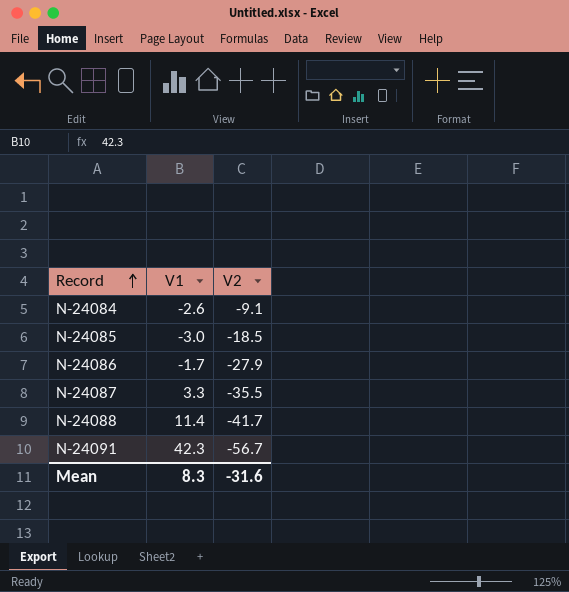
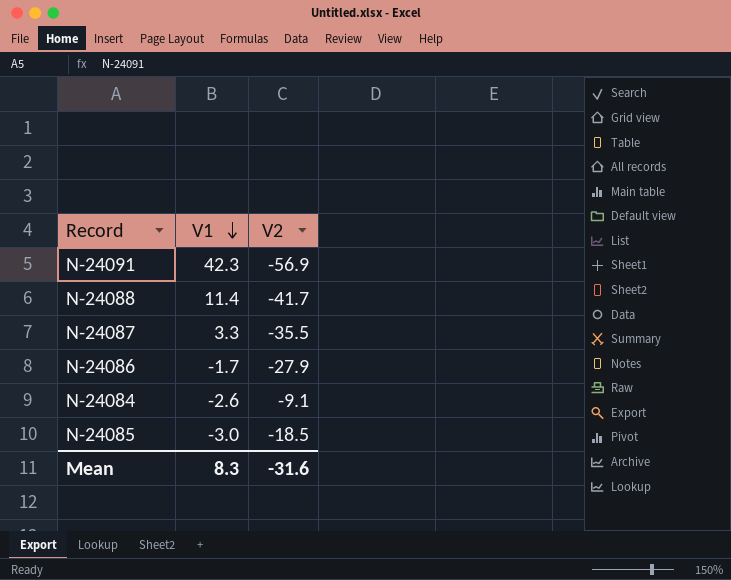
row order: Record ascending -> V1 descending
N-24091 | V2: -56.7 -> -56.9

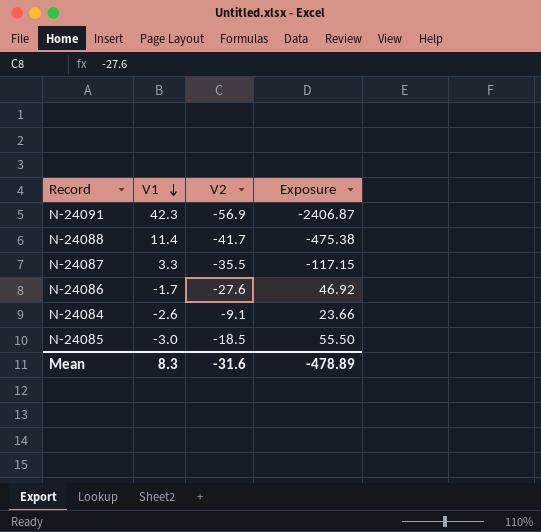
column Exposure | formula: none -> [V1] * [V2]
N-24086 | V2: -27.9 -> -27.6

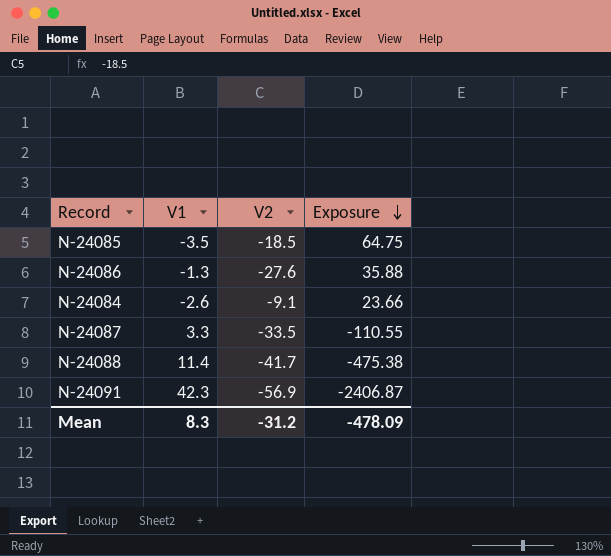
row order: V1 descending -> Exposure descending
N-24085 | V1: -3.0 -> -3.5
N-24085 | Exposure: 55.50 -> 64.75
N-24086 | V1: -1.7 -> -1.3
N-24086 | Exposure: 46.92 -> 35.88
N-24087 | V2: -35.5 -> -33.5
N-24087 | Exposure: -117.15 -> -110.55
Mean | V2: -31.6 -> -31.2
Mean | Exposure: -478.89 -> -478.09

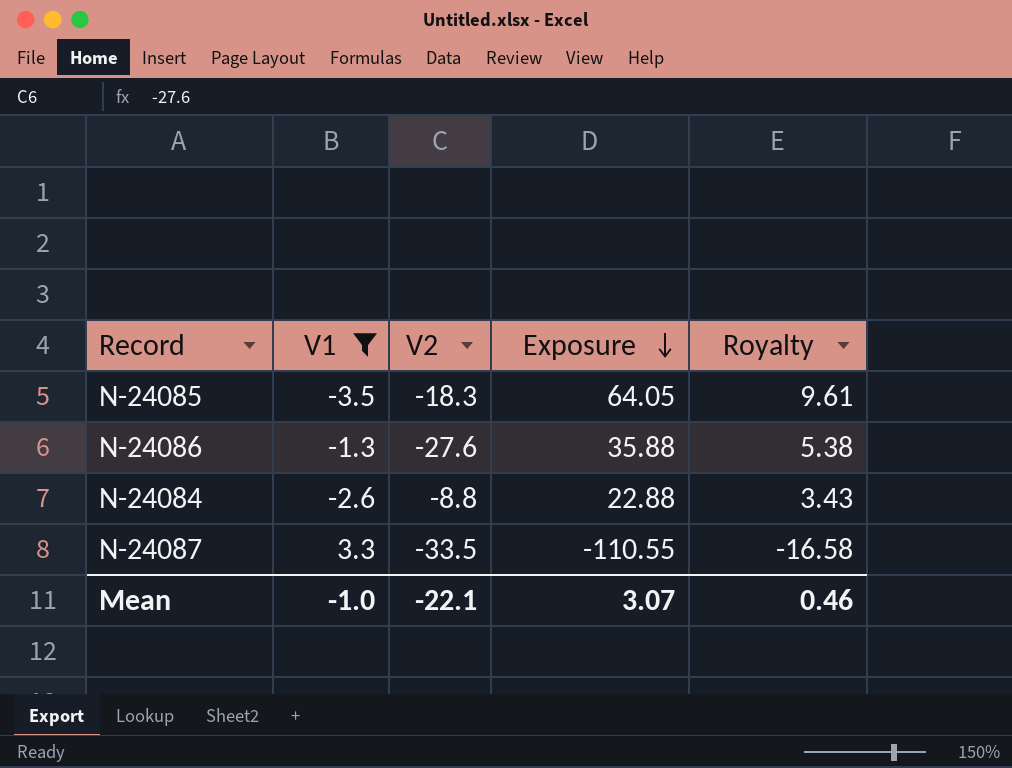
filter: none -> V1 <= 3.3
column Royalty | formula: none -> [Exposure] * 0.15
N-24085 | V2: -18.5 -> -18.3
N-24085 | Exposure: 64.75 -> 64.05
N-24084 | V2: -9.1 -> -8.8
N-24084 | Exposure: 23.66 -> 22.88
Mean | V1: 8.3 -> -1.0
Mean | V2: -31.2 -> -22.1
Mean | Exposure: -478.09 -> 3.07

